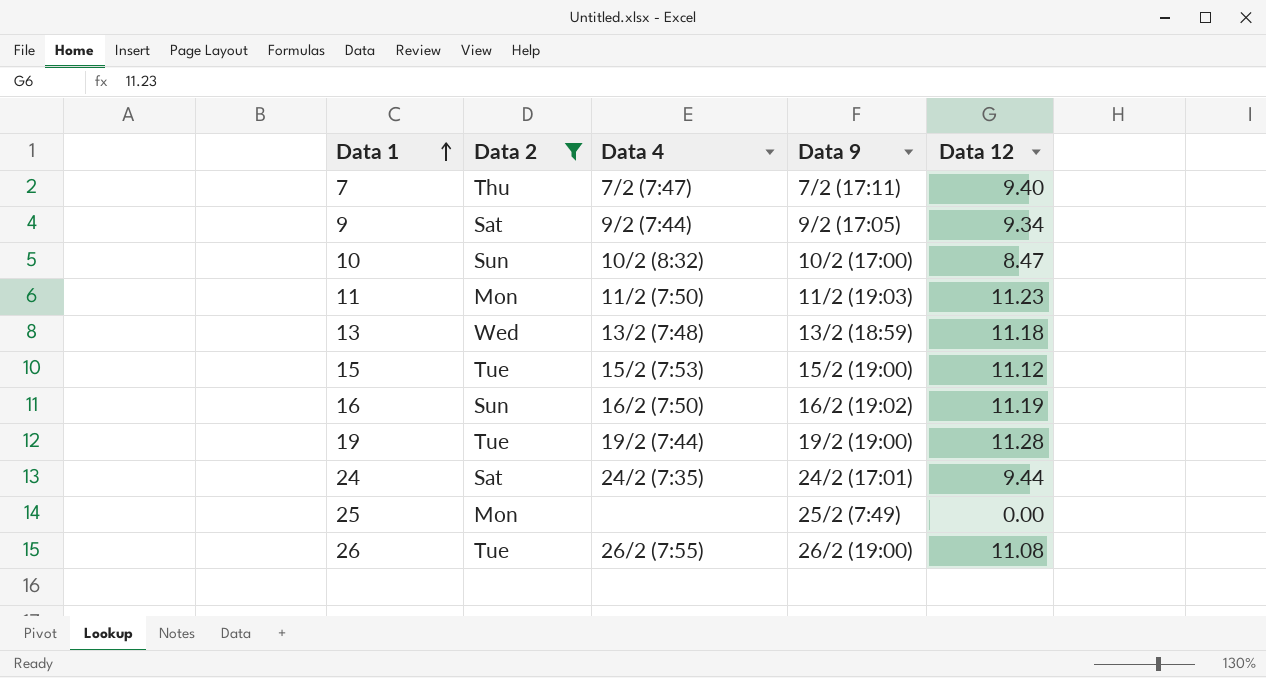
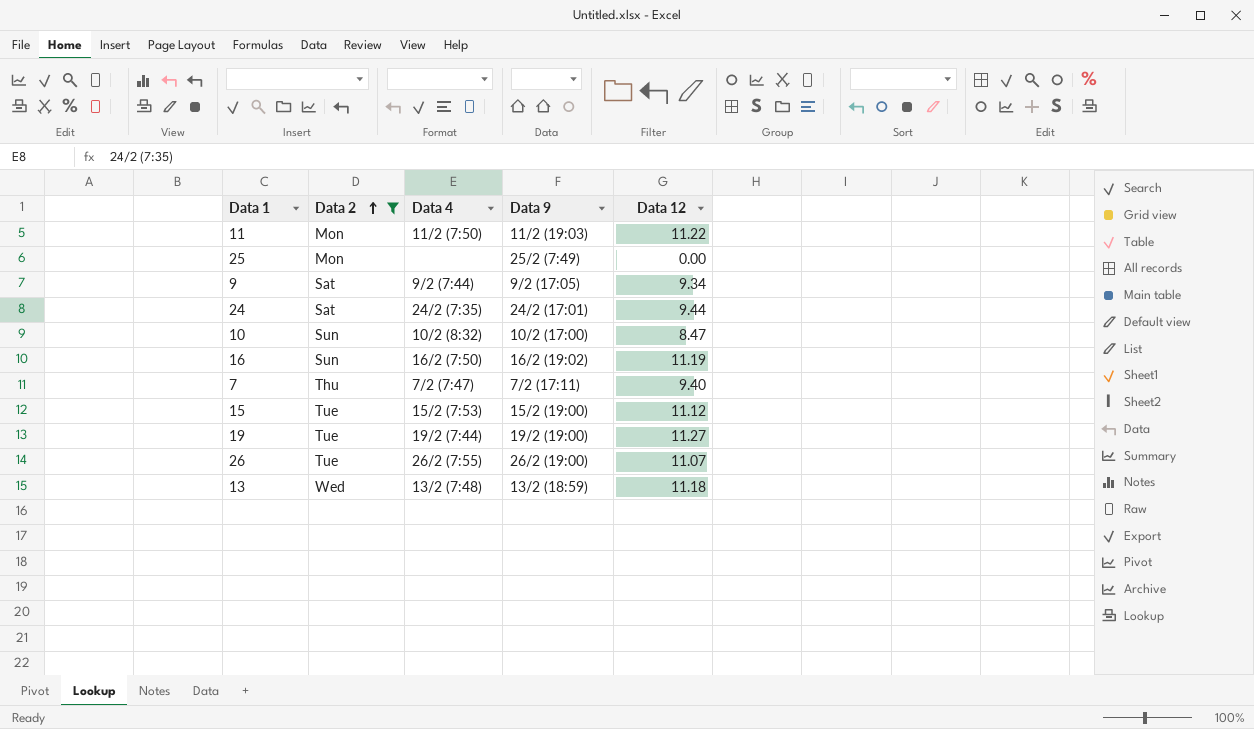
row order: Data 1 ascending -> Data 2 ascending
11 | Data 12: 11.23 -> 11.22
19 | Data 12: 11.28 -> 11.27
26 | Data 12: 11.08 -> 11.07

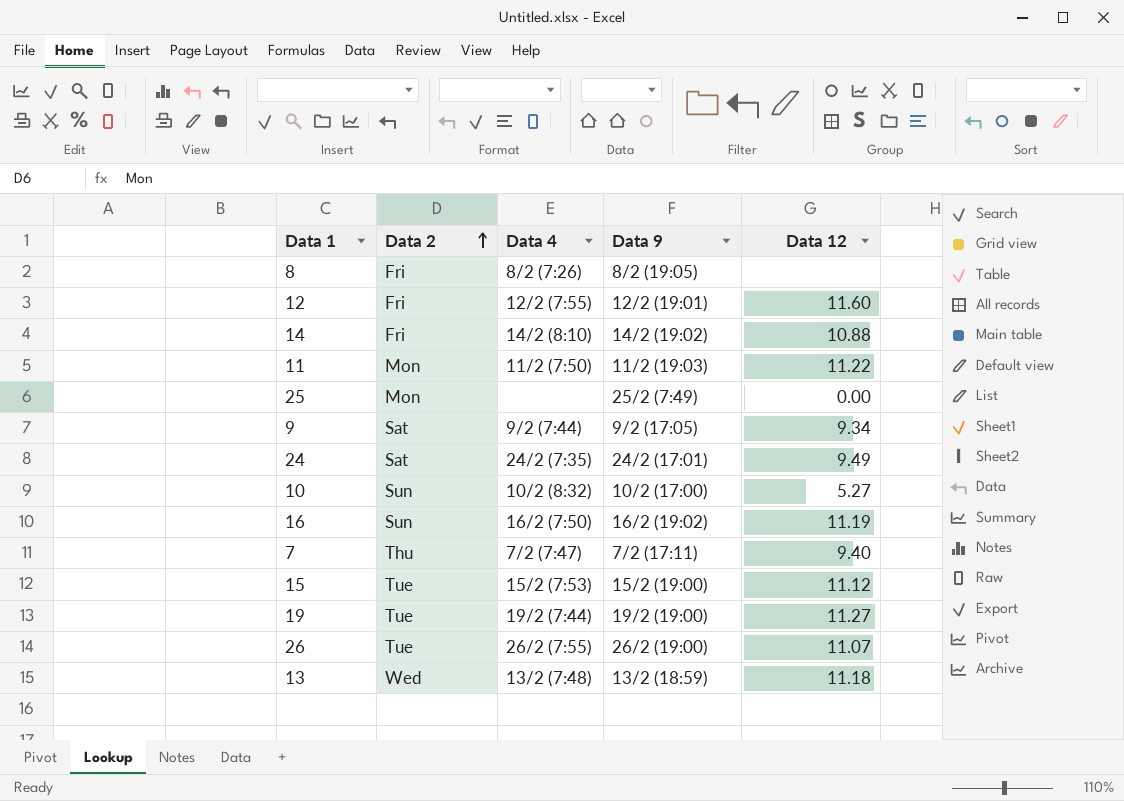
filter: Data 2 != Fri -> none
24 | Data 12: 9.44 -> 9.49
10 | Data 12: 8.47 -> 5.27

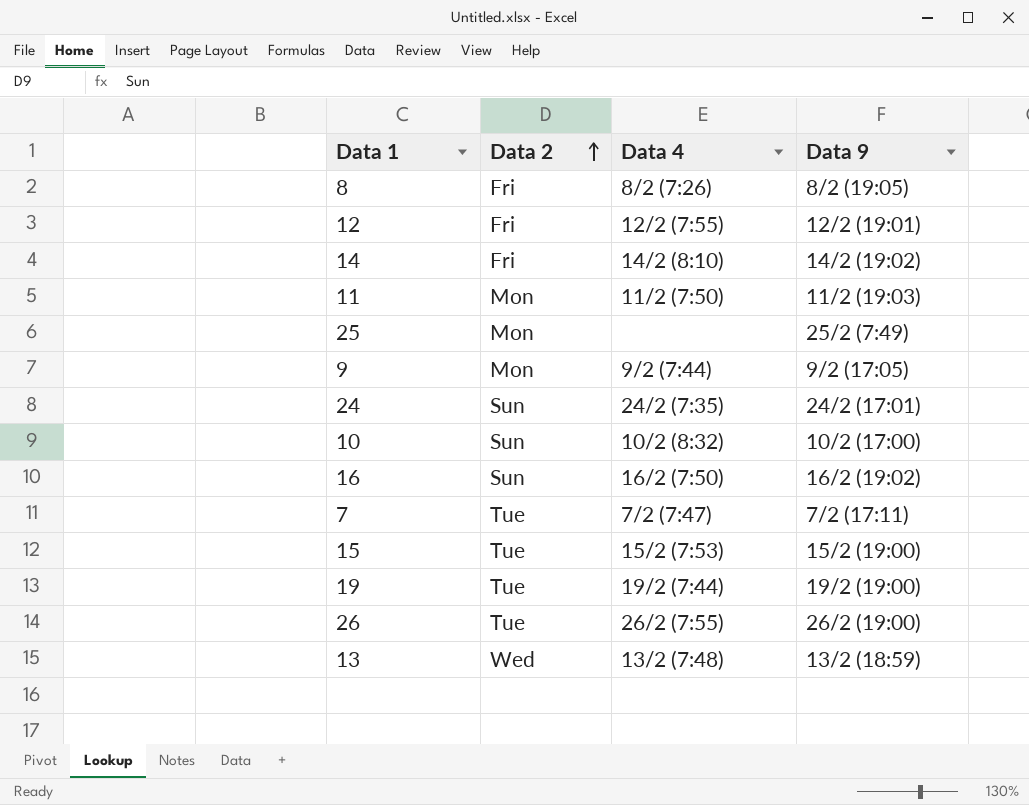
column Data 12 | position: 5 -> none
9 | Data 2: Sat -> Mon
24 | Data 2: Sat -> Sun
7 | Data 2: Thu -> Tue

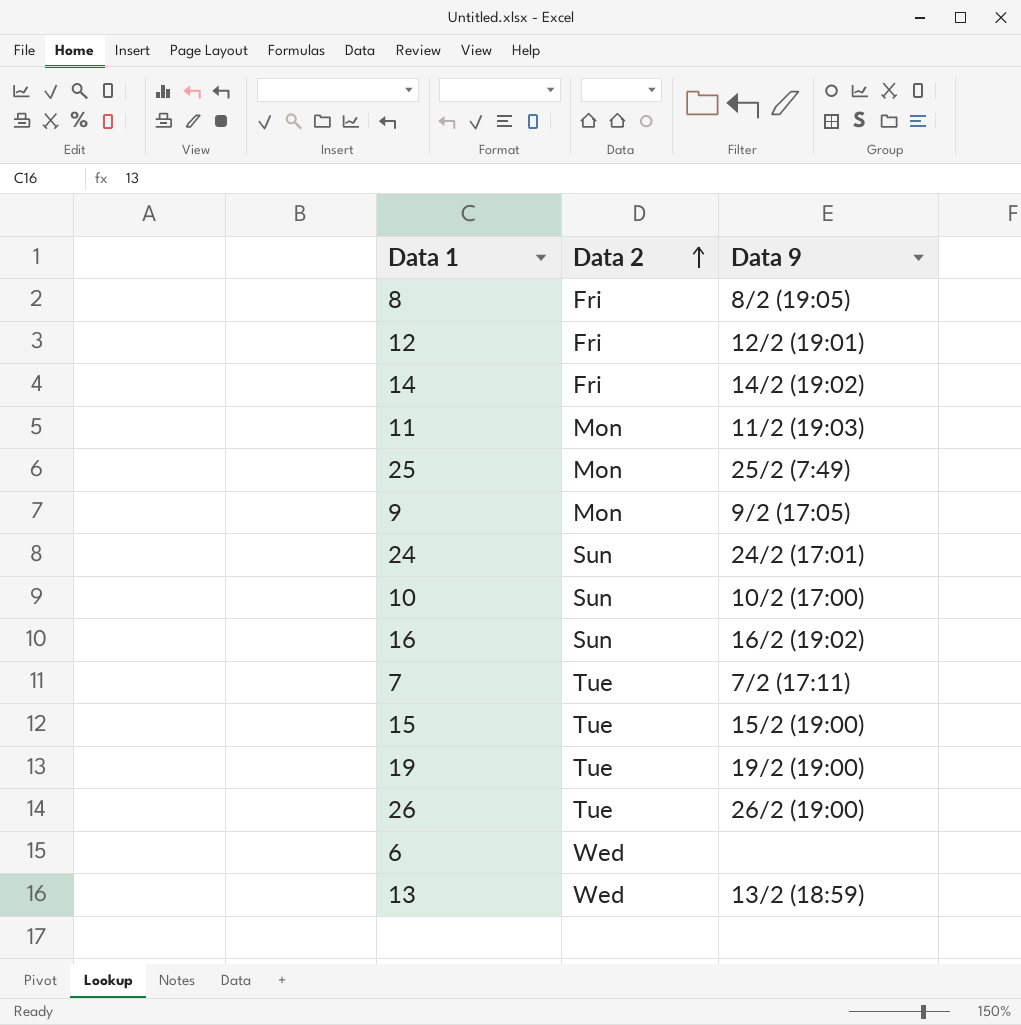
column Data 4 | position: 3 -> none
row 6: none -> Wed | none

